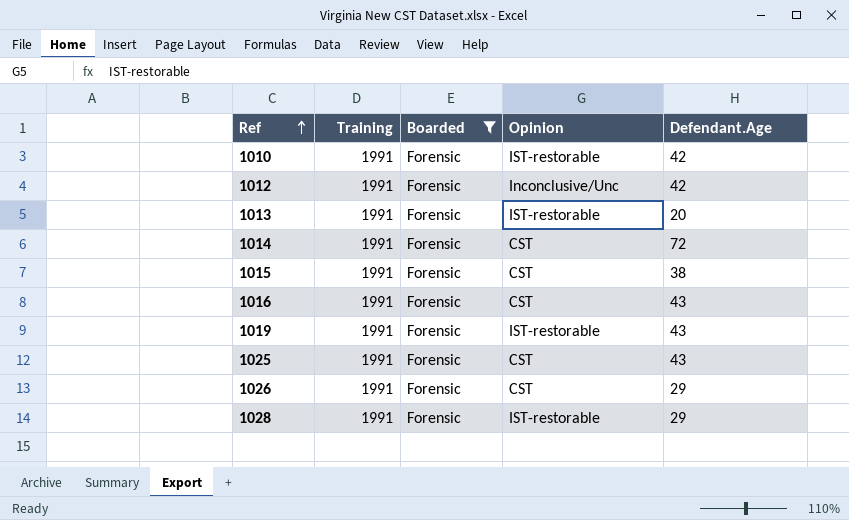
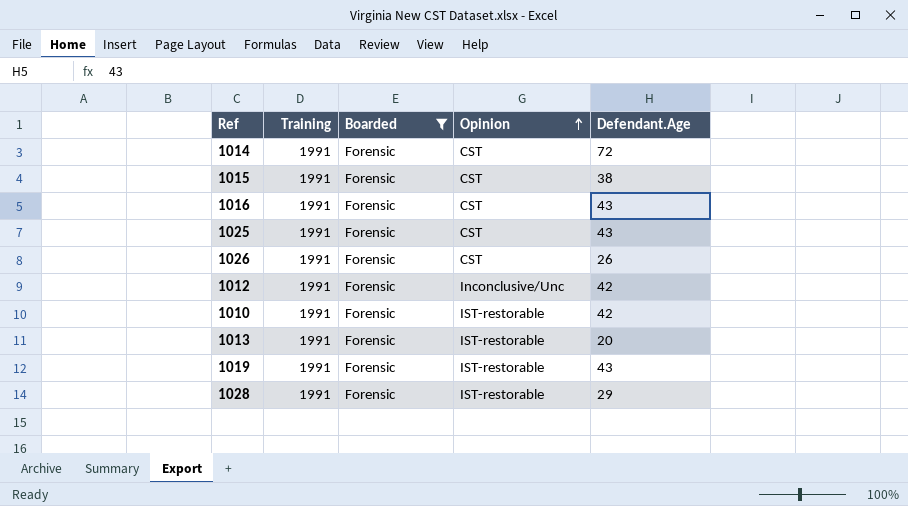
row order: Ref ascending -> Opinion ascending
1026 | Defendant.Age: 29 -> 26

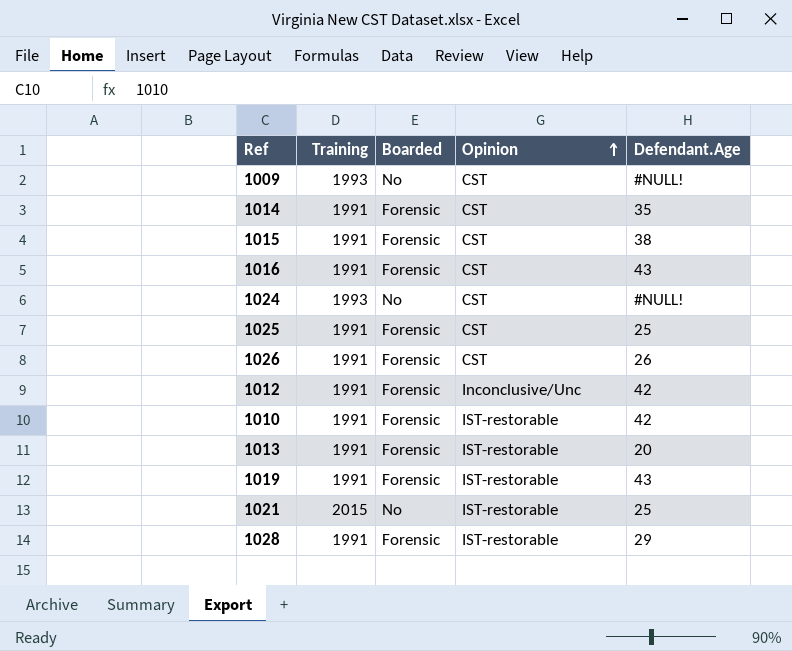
filter: Boarded = Forensic -> none
1014 | Defendant.Age: 72 -> 35
1025 | Defendant.Age: 43 -> 25

